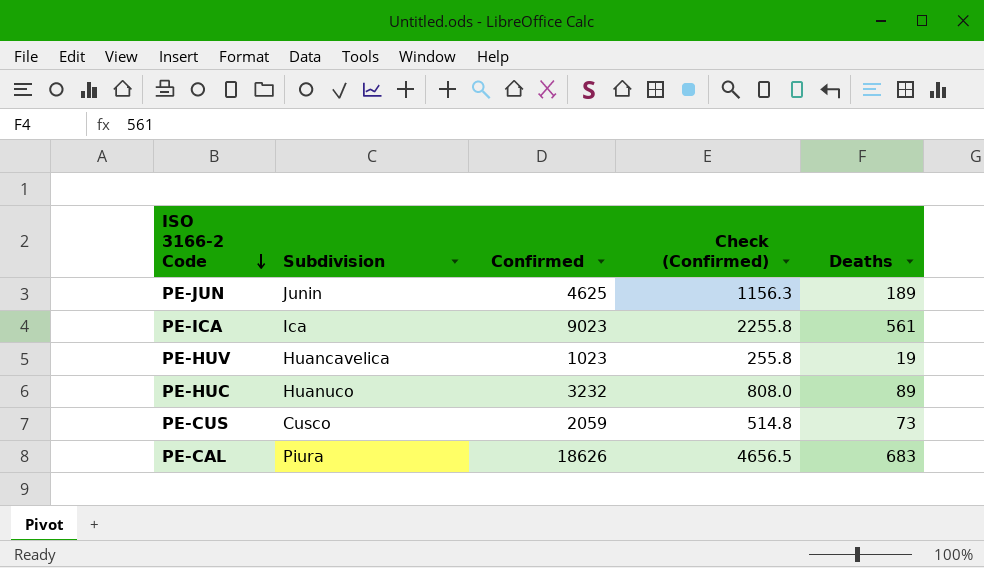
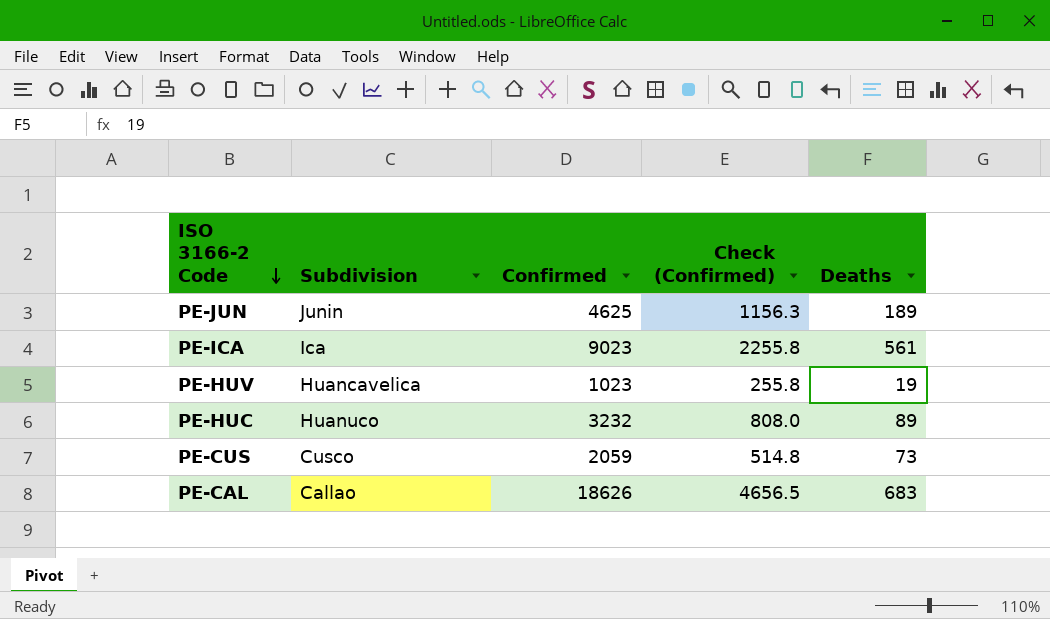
PE-CAL | Subdivision: Piura -> Callao

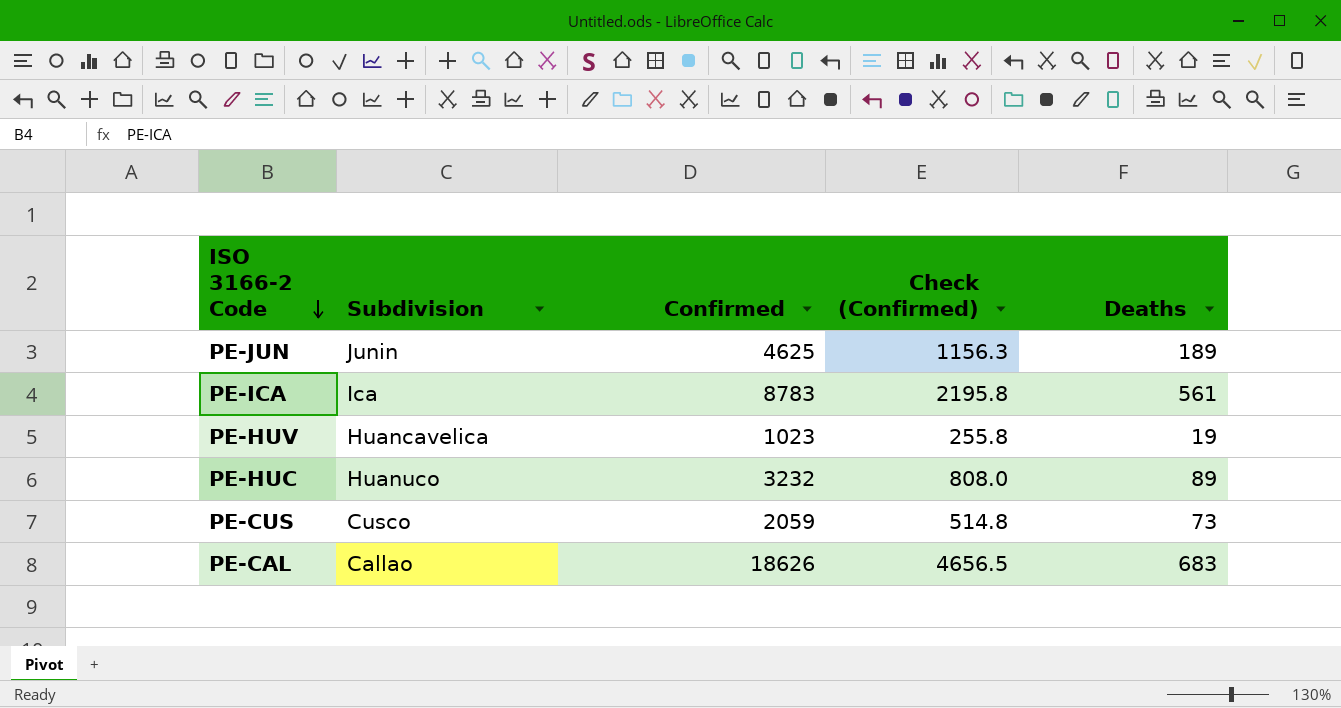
PE-ICA | Confirmed: 9023 -> 8783
PE-ICA | Check (Confirmed): 2255.8 -> 2195.8

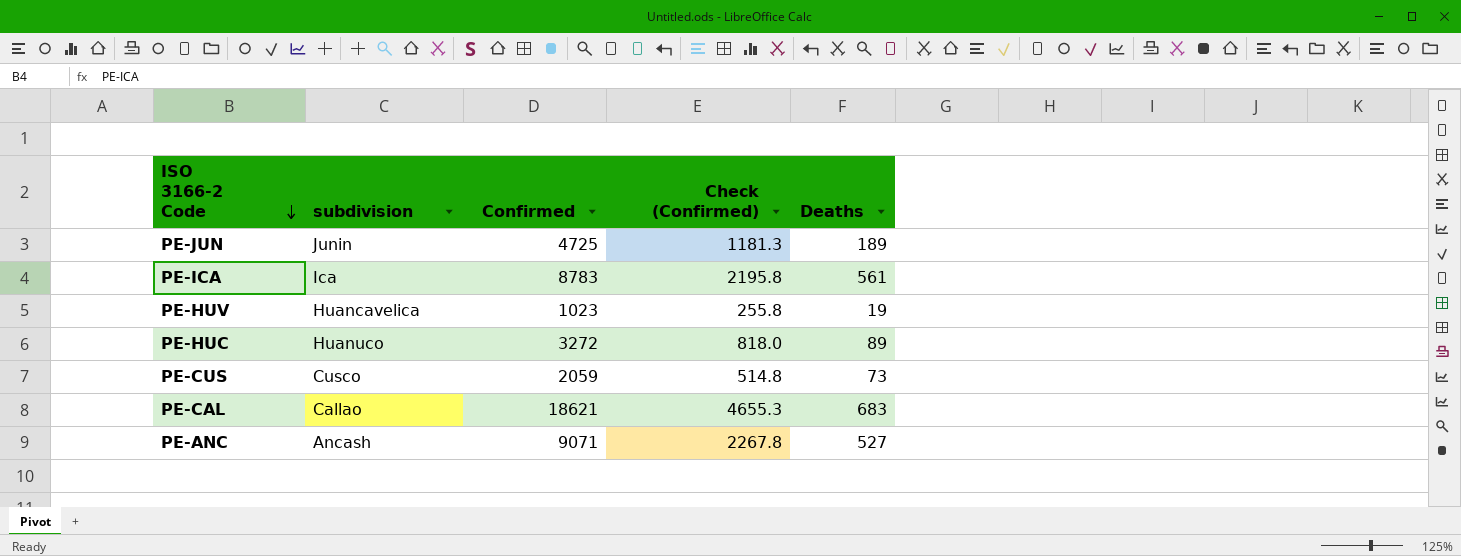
column name: Subdivision -> subdivision
PE-JUN | Confirmed: 4625 -> 4725
PE-JUN | Check (Confirmed): 1156.3 -> 1181.3
PE-HUC | Confirmed: 3232 -> 3272
PE-HUC | Check (Confirmed): 808.0 -> 818.0
PE-CAL | Confirmed: 18626 -> 18621
PE-CAL | Check (Confirmed): 4656.5 -> 4655.3
row PE-ANC: none -> Ancash | 9071 | 2267.8 | 527

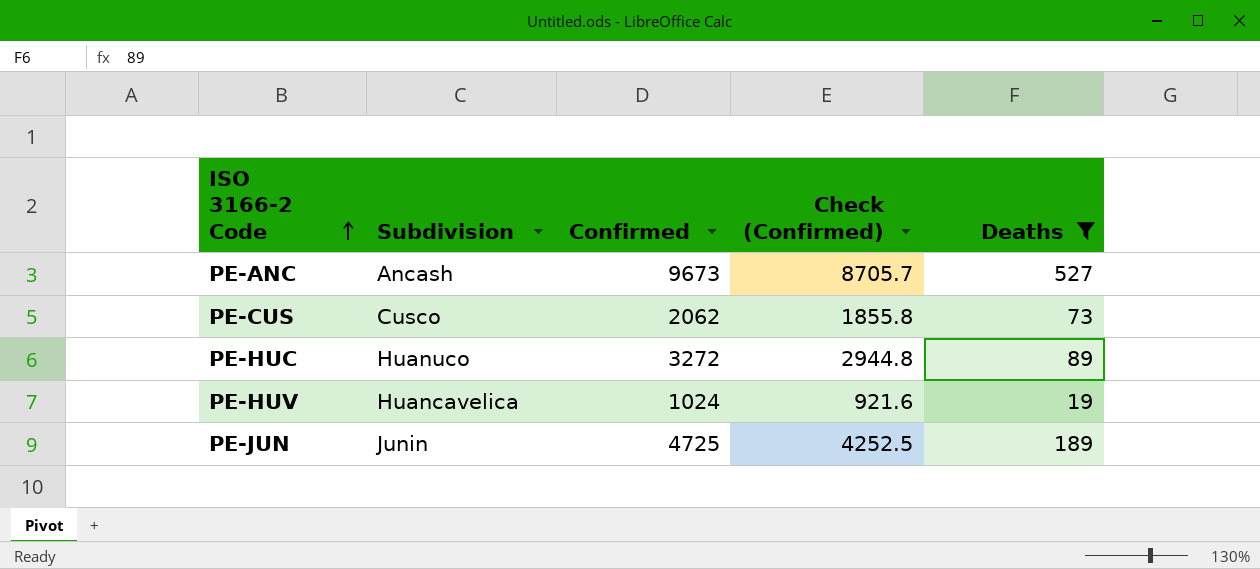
filter: none -> Deaths <= 527
row order: ISO 3166-2 Code descending -> ISO 3166-2 Code ascending
column name: subdivision -> Subdivision
column Check (Confirmed) | formula: [Confirmed] * 0.25 -> [Confirmed] * 0.9
PE-ANC | Confirmed: 9071 -> 9673
PE-CUS | Confirmed: 2059 -> 2062
PE-HUV | Confirmed: 1023 -> 1024

